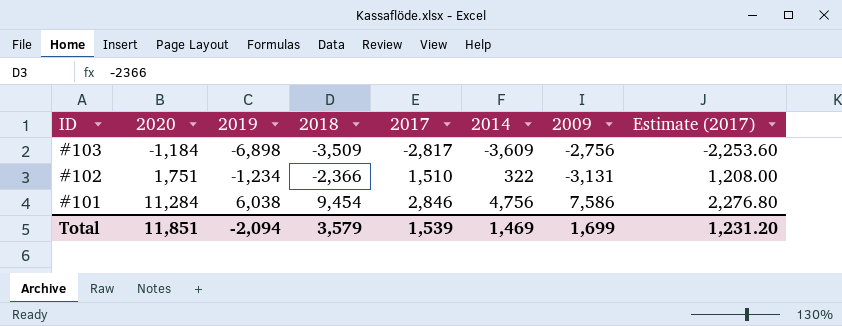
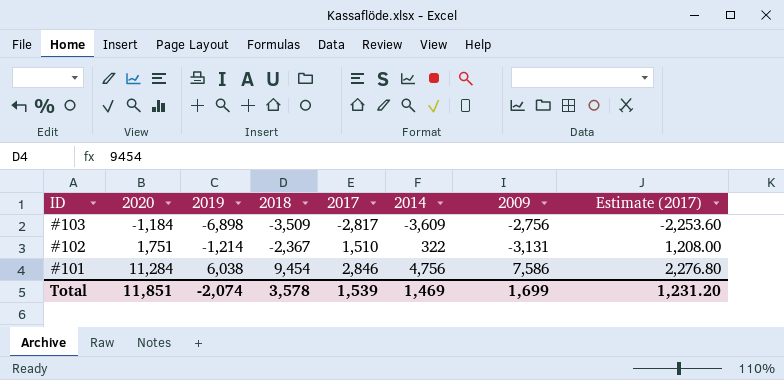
#102 | 2019: -1,234 -> -1,214
#102 | 2018: -2,366 -> -2,367
Total | 2019: -2,094 -> -2,074
Total | 2018: 3,579 -> 3,578

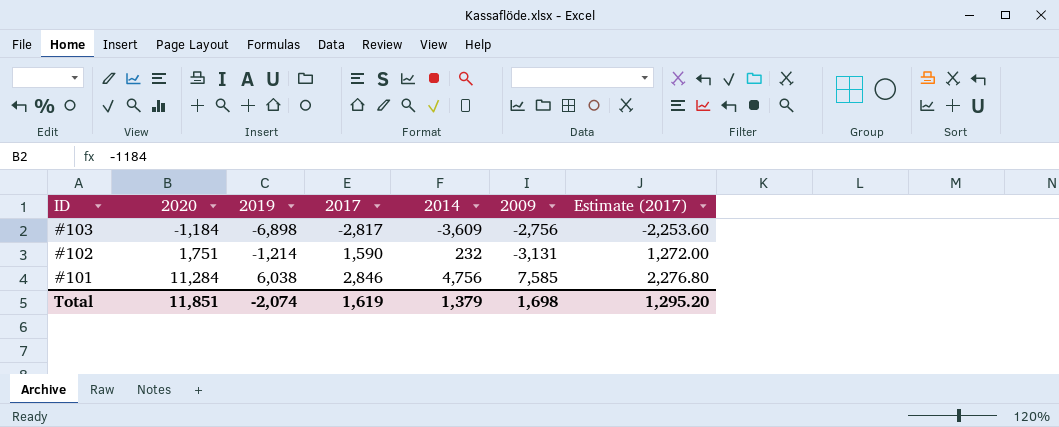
column 2018 | position: 4 -> none
#102 | 2017: 1,510 -> 1,590
#102 | 2014: 322 -> 232
#102 | Estimate (2017): 1,208.00 -> 1,272.00
#101 | 2009: 7,586 -> 7,585
Total | 2017: 1,539 -> 1,619
Total | 2014: 1,469 -> 1,379
Total | 2009: 1,699 -> 1,698
Total | Estimate (2017): 1,231.20 -> 1,295.20

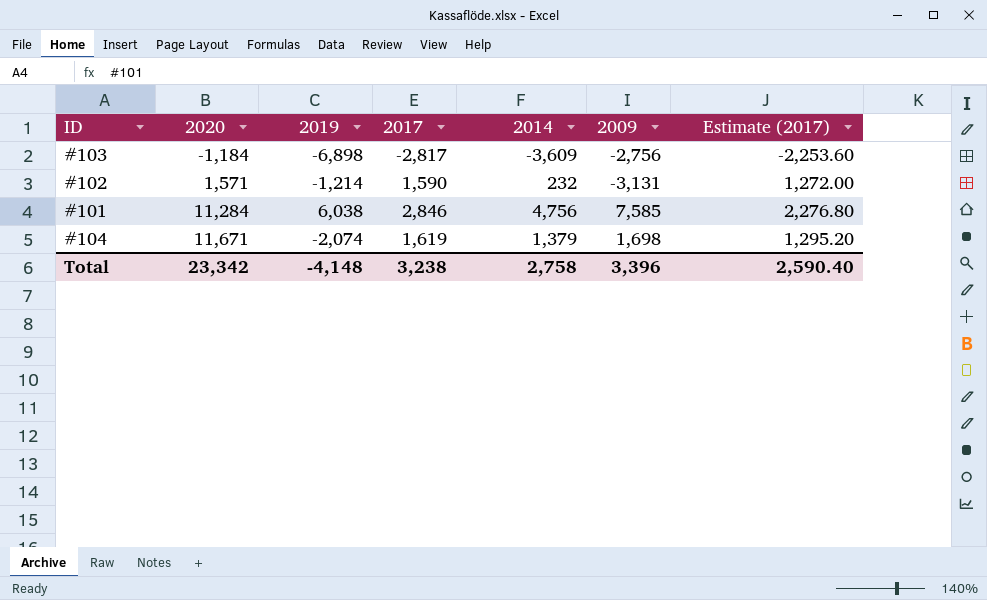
#102 | 2020: 1,751 -> 1,571
row #104: none -> 11,671 | -2,074 | 1,619 | 1,379 | 1,698 | 1,295.20
Total | 2020: 11,851 -> 23,342
Total | 2019: -2,074 -> -4,148
Total | 2017: 1,619 -> 3,238
Total | 2014: 1,379 -> 2,758
Total | 2009: 1,698 -> 3,396
Total | Estimate (2017): 1,295.20 -> 2,590.40

